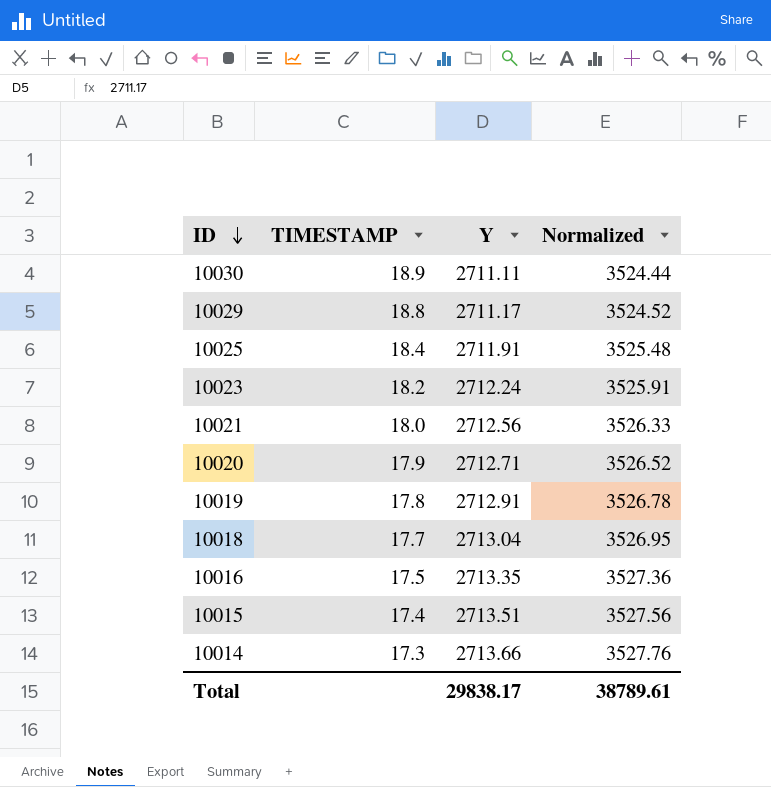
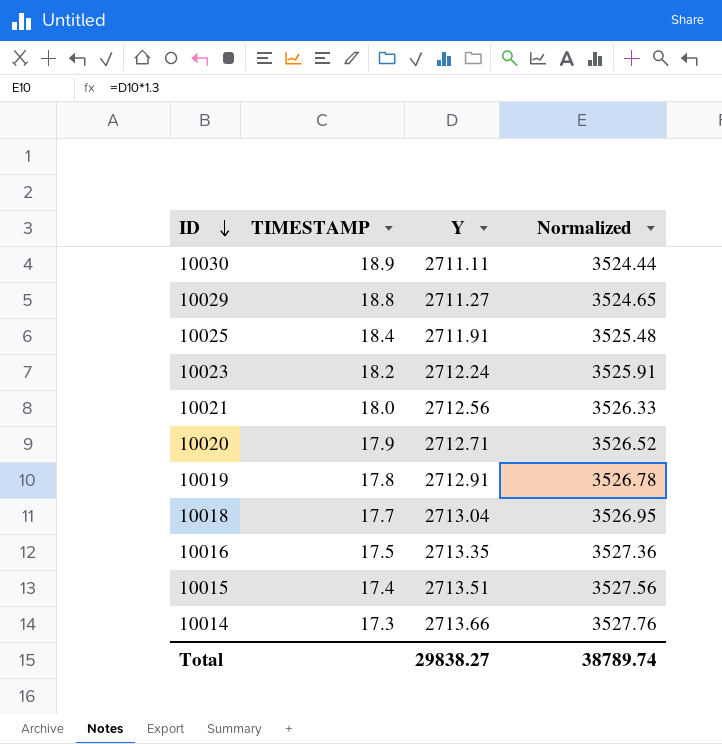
10029 | Y: 2711.17 -> 2711.27
10029 | Normalized: 3524.52 -> 3524.65
Total | Y: 29838.17 -> 29838.27
Total | Normalized: 38789.61 -> 38789.74

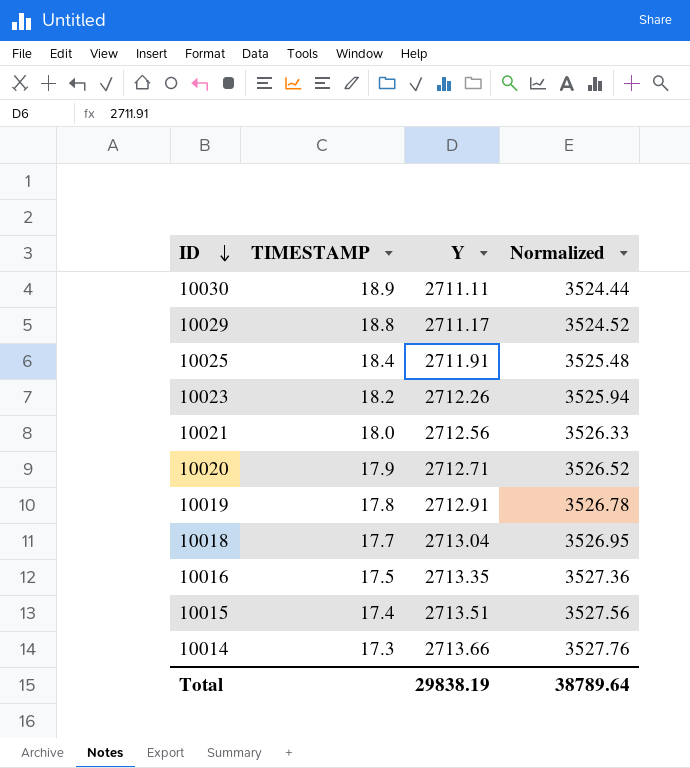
10029 | Y: 2711.27 -> 2711.17
10029 | Normalized: 3524.65 -> 3524.52
10023 | Y: 2712.24 -> 2712.26
10023 | Normalized: 3525.91 -> 3525.94
Total | Y: 29838.27 -> 29838.19
Total | Normalized: 38789.74 -> 38789.64

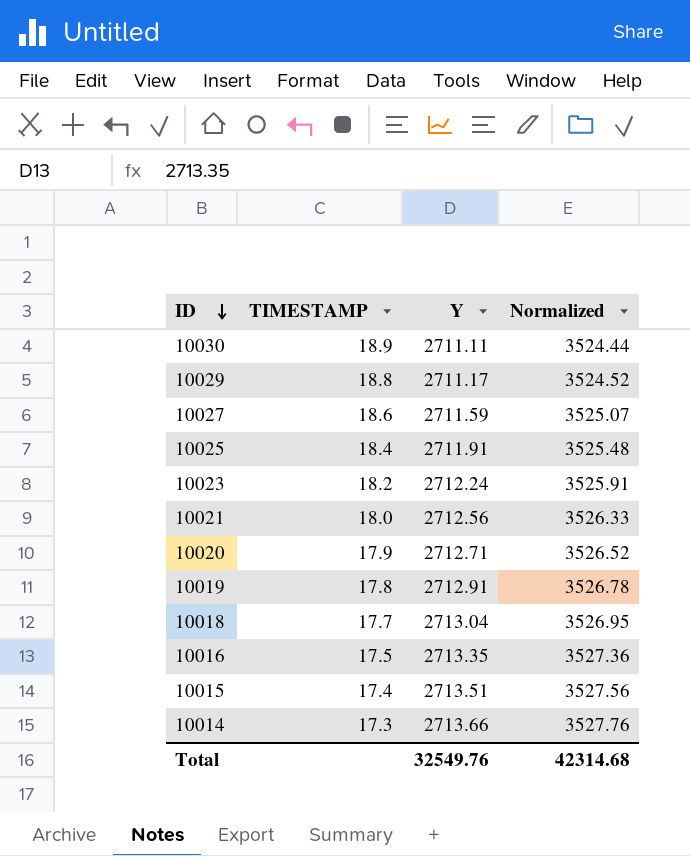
row 10027: none -> 18.6 | 2711.59 | 3525.07
10023 | Y: 2712.26 -> 2712.24
10023 | Normalized: 3525.94 -> 3525.91
Total | Y: 29838.19 -> 32549.76
Total | Normalized: 38789.64 -> 42314.68

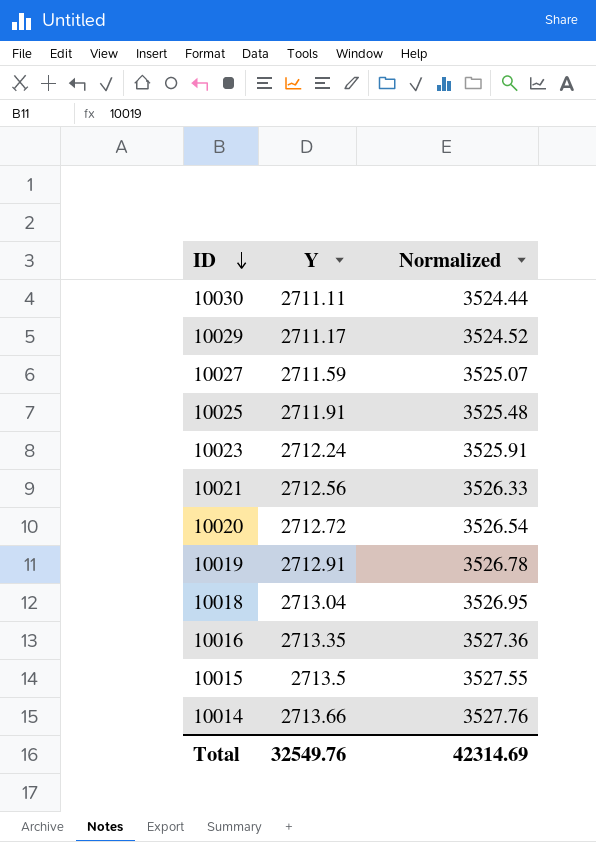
column TIMESTAMP | position: 2 -> none
10020 | Y: 2712.71 -> 2712.72
10020 | Normalized: 3526.52 -> 3526.54
10015 | Y: 2713.51 -> 2713.5
10015 | Normalized: 3527.56 -> 3527.55
Total | Normalized: 42314.68 -> 42314.69

